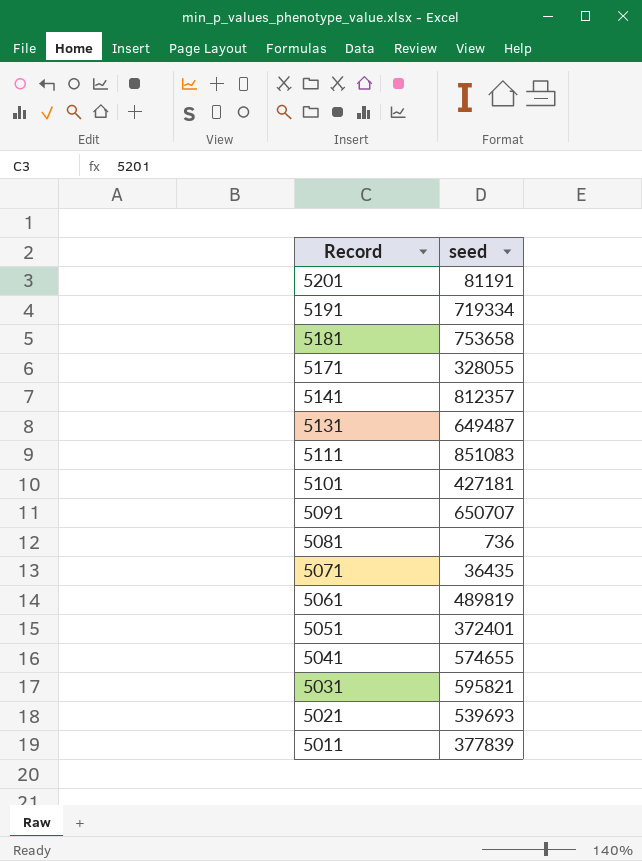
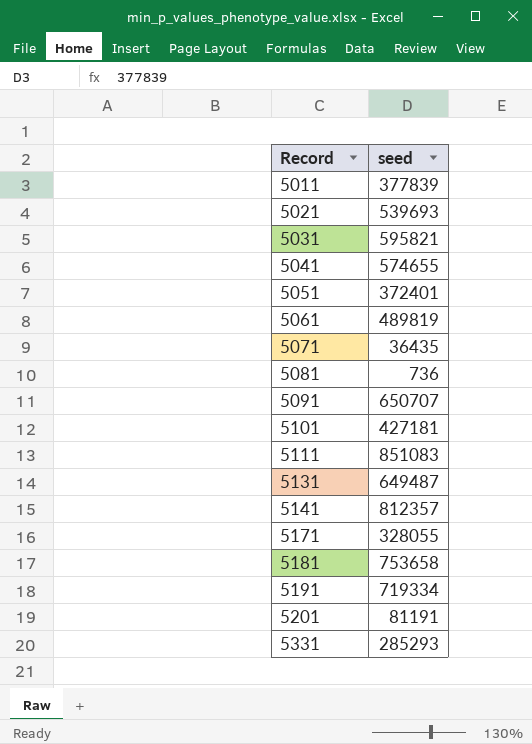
row order: Record descending -> Record ascending
row 5331: none -> 285293

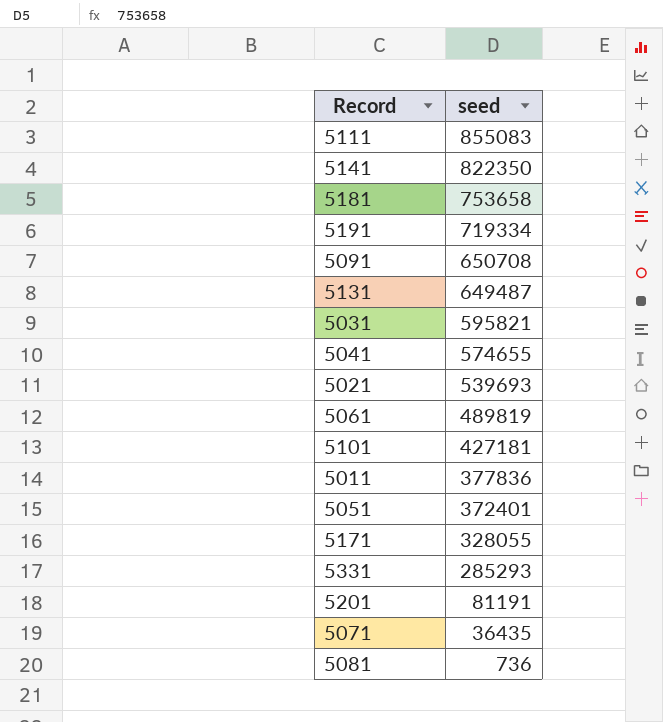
row order: Record ascending -> seed descending
5111 | seed: 851083 -> 855083
5141 | seed: 812357 -> 822350
5091 | seed: 650707 -> 650708
5011 | seed: 377839 -> 377836

